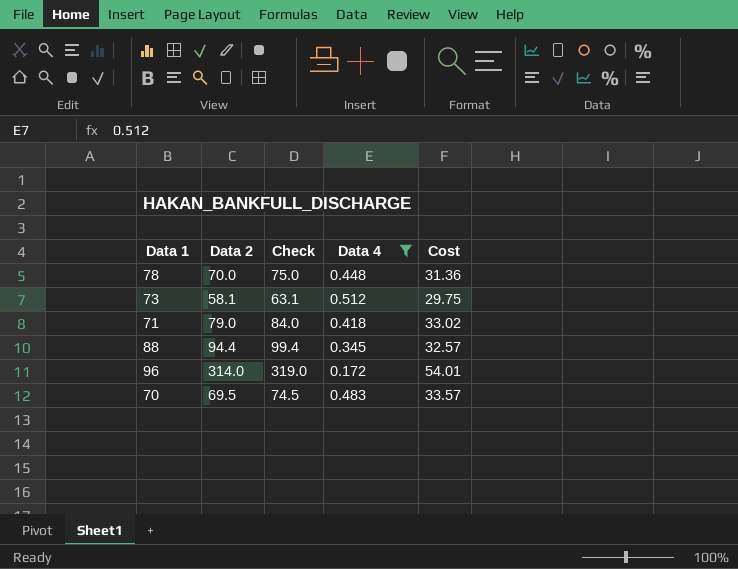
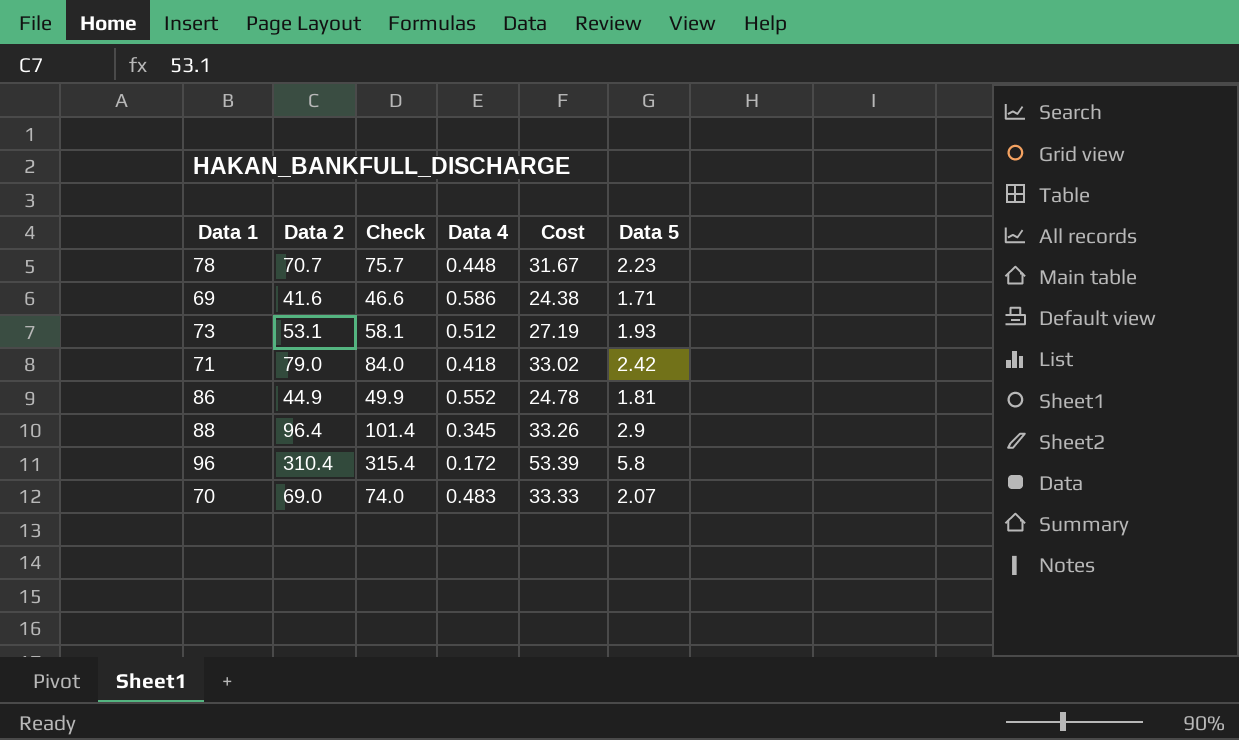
filter: Data 4 <= 0.512 -> none
column Data 5 | position: none -> 6
78 | Data 2: 70.0 -> 70.7
78 | Check: 75.0 -> 75.7
78 | Cost: 31.36 -> 31.67
73 | Data 2: 58.1 -> 53.1
73 | Check: 63.1 -> 58.1
73 | Cost: 29.75 -> 27.19
88 | Data 2: 94.4 -> 96.4
88 | Check: 99.4 -> 101.4
88 | Cost: 32.57 -> 33.26
96 | Data 2: 314.0 -> 310.4
96 | Check: 319.0 -> 315.4
96 | Cost: 54.01 -> 53.39
70 | Data 2: 69.5 -> 69.0
70 | Check: 74.5 -> 74.0
70 | Cost: 33.57 -> 33.33

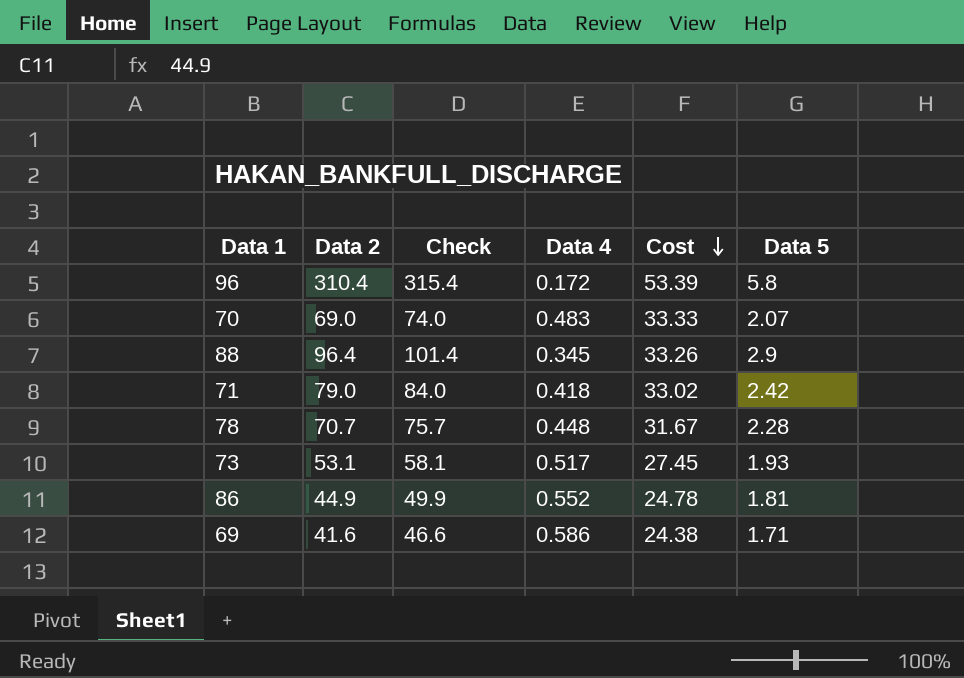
row order: none -> Cost descending
78 | Data 5: 2.23 -> 2.28
73 | Data 4: 0.512 -> 0.517
73 | Cost: 27.19 -> 27.45

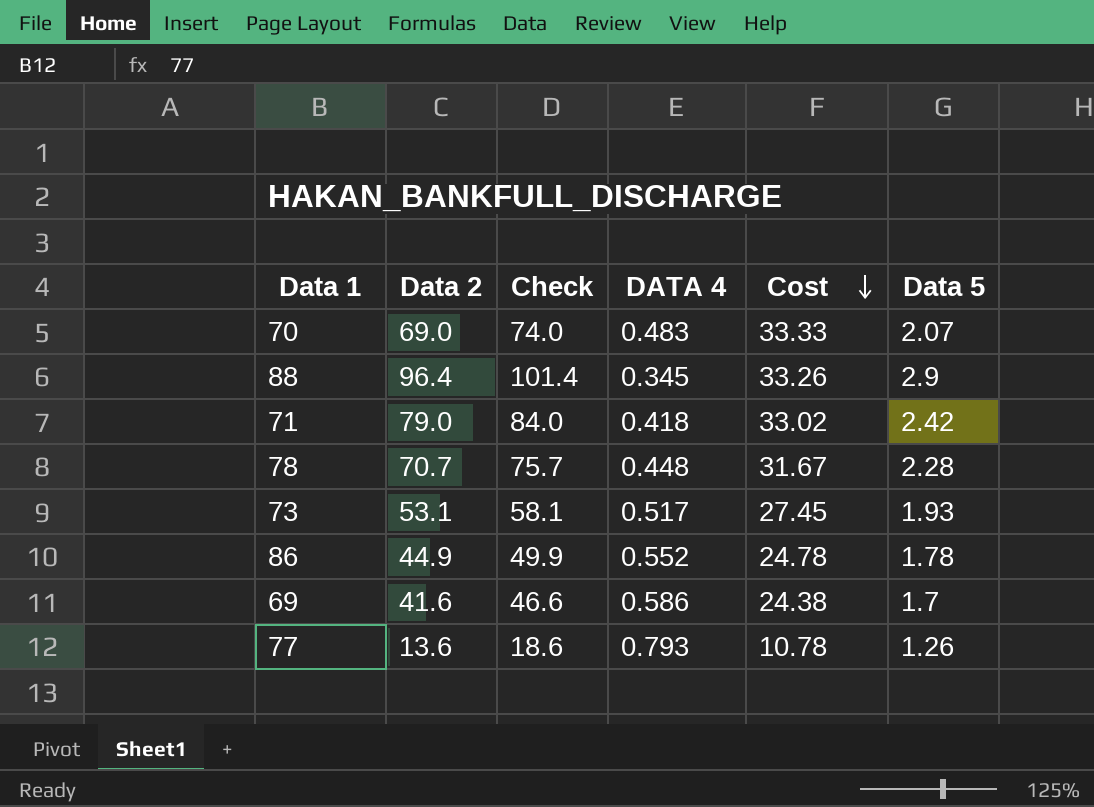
column name: Data 4 -> DATA 4
row 96: 310.4 | 315.4 | 0.172 | 53.39 | 5.8 -> none
86 | Data 5: 1.81 -> 1.78
69 | Data 5: 1.71 -> 1.7
row 77: none -> 13.6 | 18.6 | 0.793 | 10.78 | 1.26

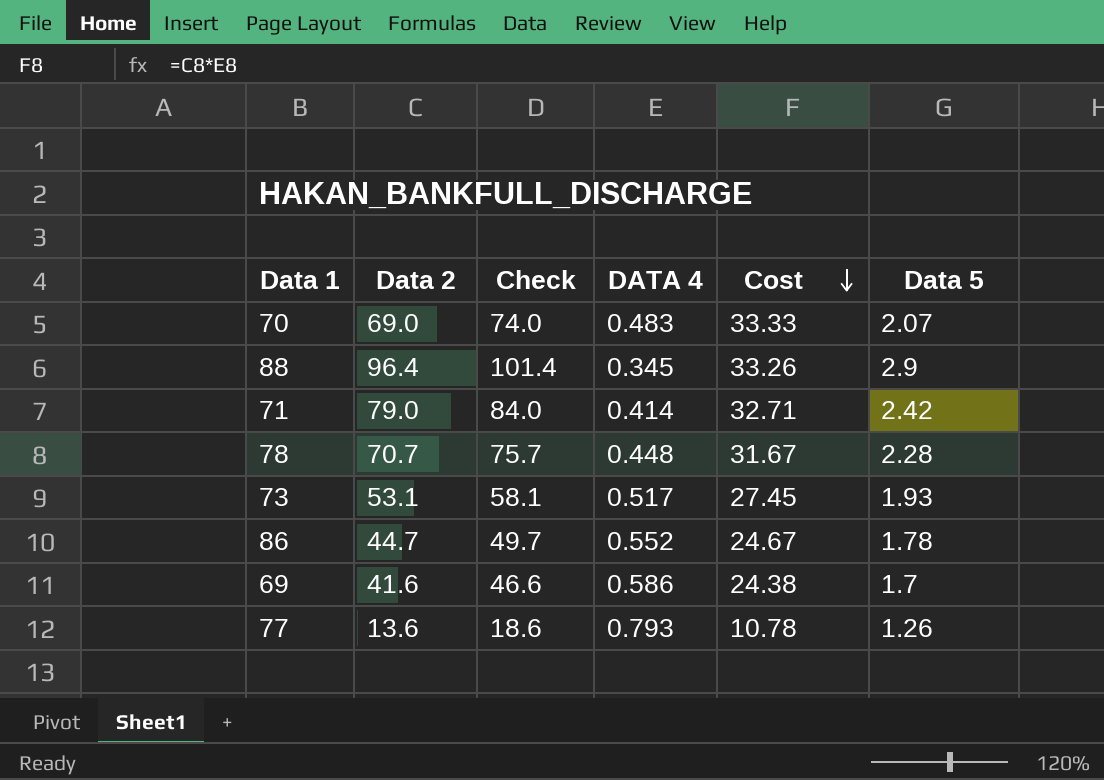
71 | DATA 4: 0.418 -> 0.414
71 | Cost: 33.02 -> 32.71
86 | Data 2: 44.9 -> 44.7
86 | Check: 49.9 -> 49.7
86 | Cost: 24.78 -> 24.67

